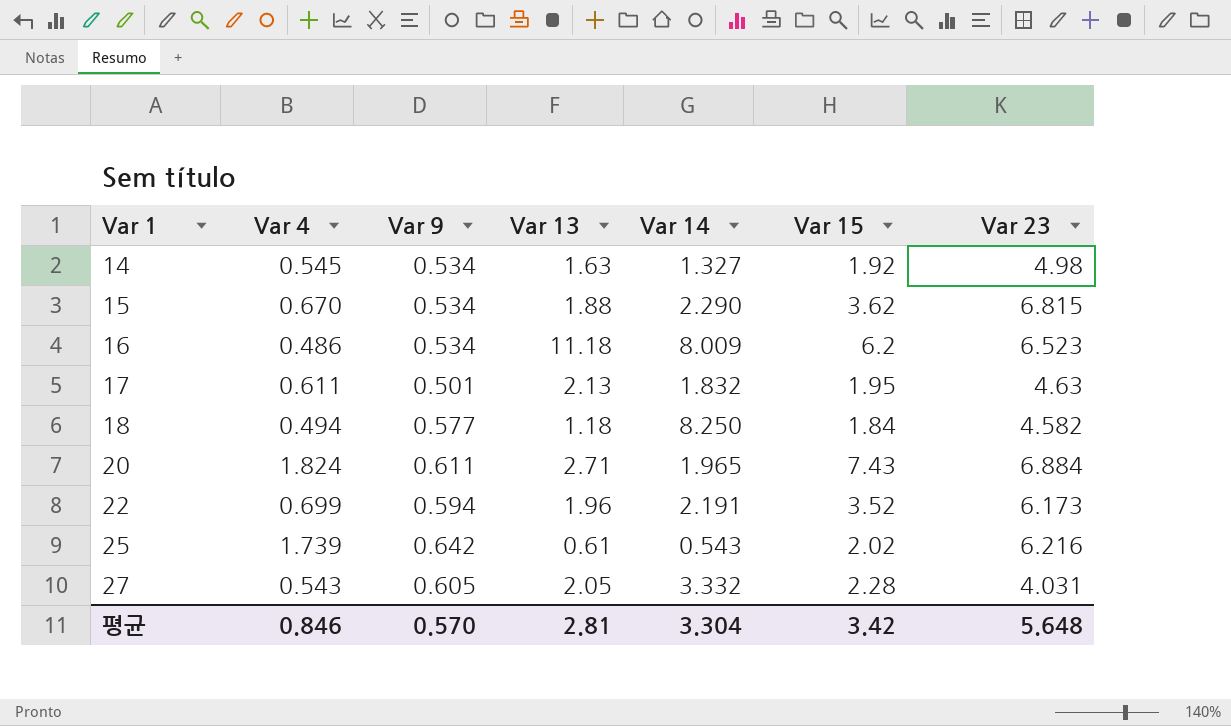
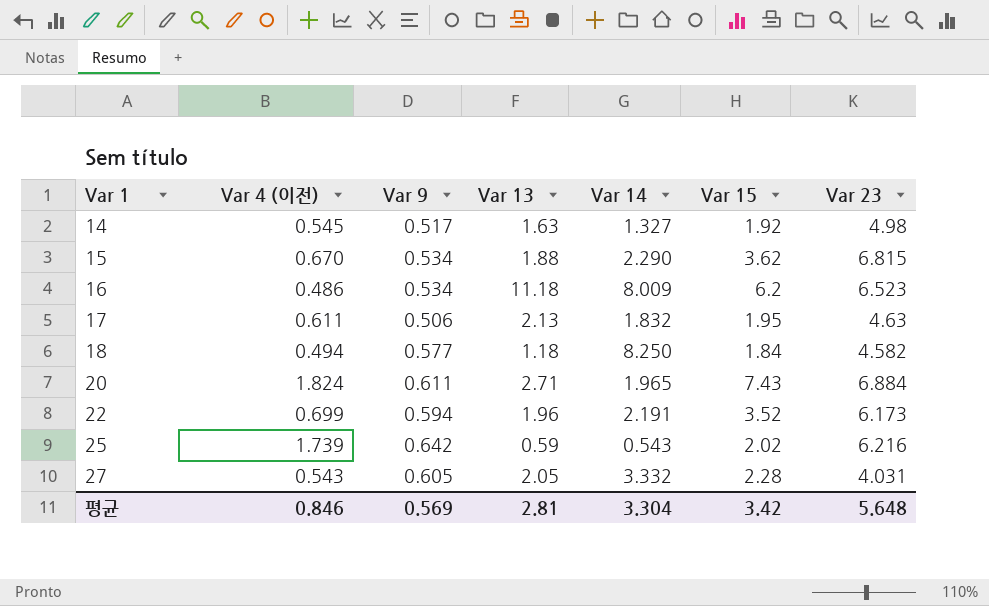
column name: Var 4 -> Var 4 (이전)
14 | Var 9: 0.534 -> 0.517
17 | Var 9: 0.501 -> 0.506
25 | Var 13: 0.61 -> 0.59
평균 | Var 9: 0.570 -> 0.569

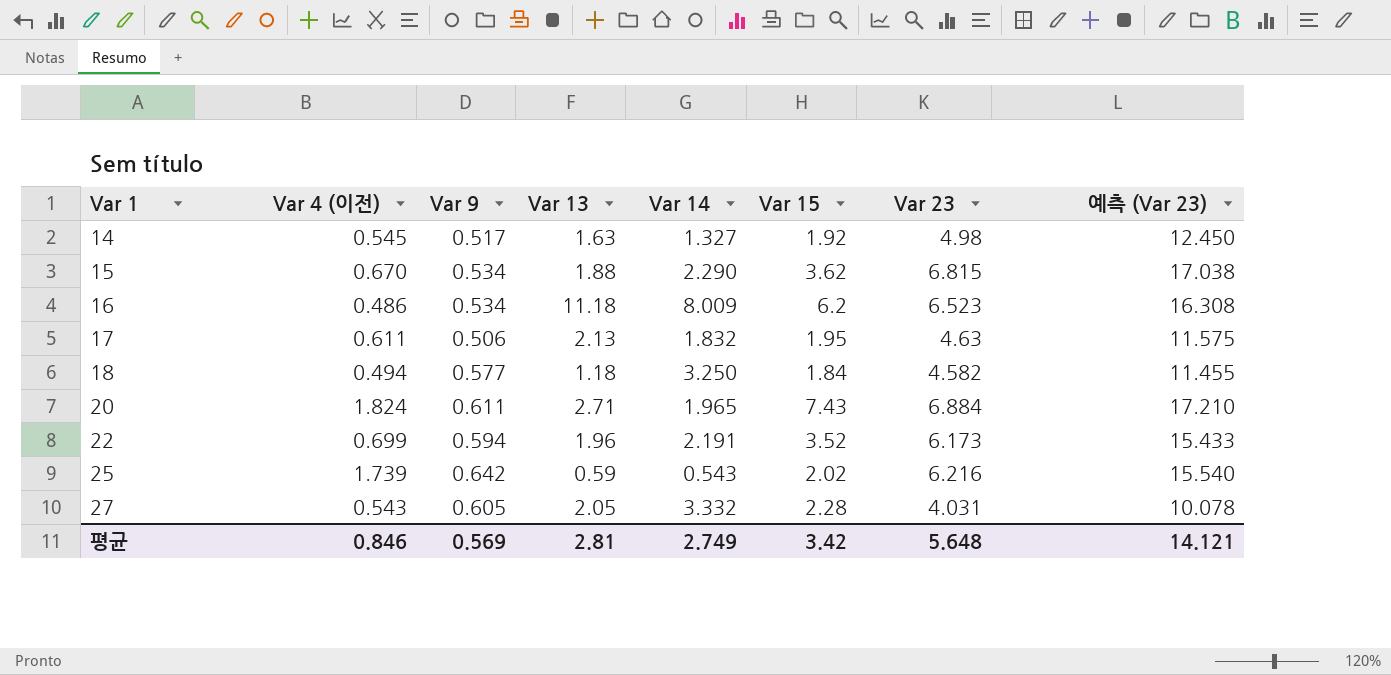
column 예측 (Var 23) | formula: none -> [Var 23] * 2.5
18 | Var 14: 8.250 -> 3.250
평균 | Var 14: 3.304 -> 2.749

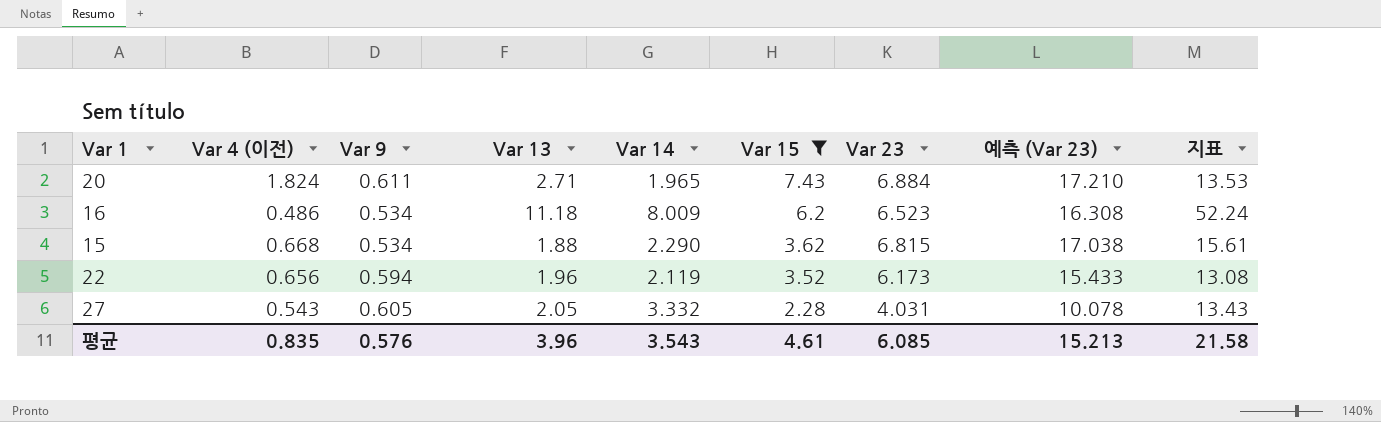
filter: none -> Var 15 >= 2.28
row order: Var 1 ascending -> Var 15 descending
column 지표 | formula: none -> [Var 14] * [Var 23]
15 | Var 4 (이전): 0.670 -> 0.668
22 | Var 4 (이전): 0.699 -> 0.656
22 | Var 14: 2.191 -> 2.119
평균 | Var 4 (이전): 0.846 -> 0.835
평균 | Var 9: 0.569 -> 0.576
평균 | Var 13: 2.81 -> 3.96
평균 | Var 14: 2.749 -> 3.543
평균 | Var 15: 3.42 -> 4.61
평균 | Var 23: 5.648 -> 6.085
평균 | 예측 (Var 23): 14.121 -> 15.213

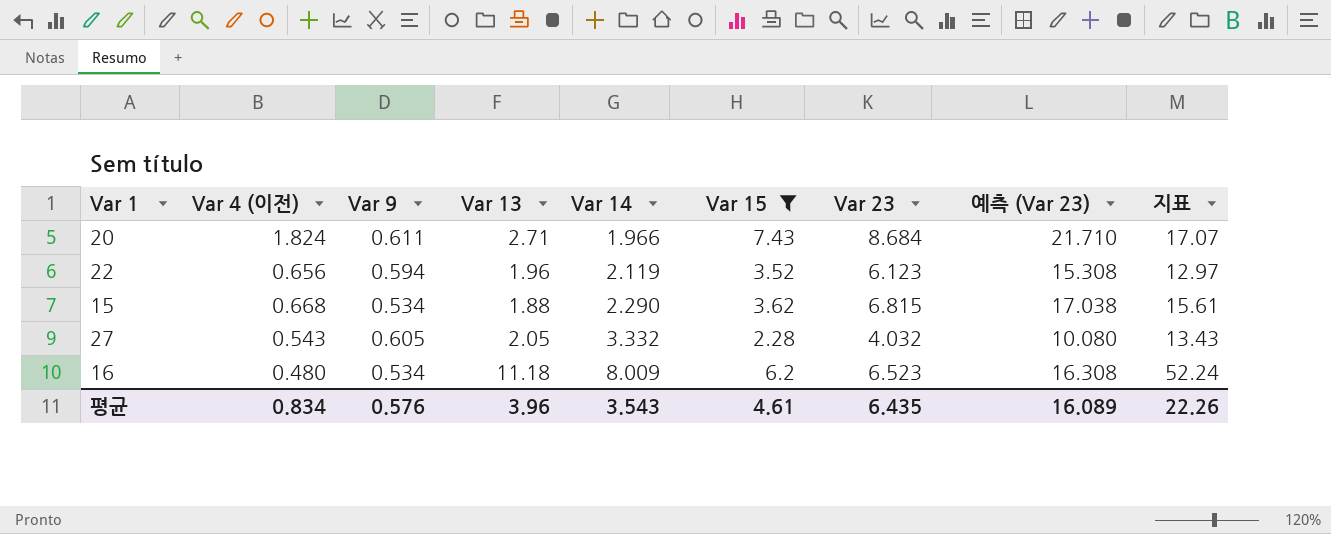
row order: Var 15 descending -> Var 14 ascending
20 | Var 14: 1.965 -> 1.966
20 | Var 23: 6.884 -> 8.684
20 | 예측 (Var 23): 17.210 -> 21.710
20 | 지표: 13.53 -> 17.07
22 | Var 23: 6.173 -> 6.123
22 | 예측 (Var 23): 15.433 -> 15.308
22 | 지표: 13.08 -> 12.97
27 | Var 23: 4.031 -> 4.032
27 | 예측 (Var 23): 10.078 -> 10.080
16 | Var 4 (이전): 0.486 -> 0.480
평균 | Var 4 (이전): 0.835 -> 0.834
평균 | Var 23: 6.085 -> 6.435
평균 | 예측 (Var 23): 15.213 -> 16.089
평균 | 지표: 21.58 -> 22.26

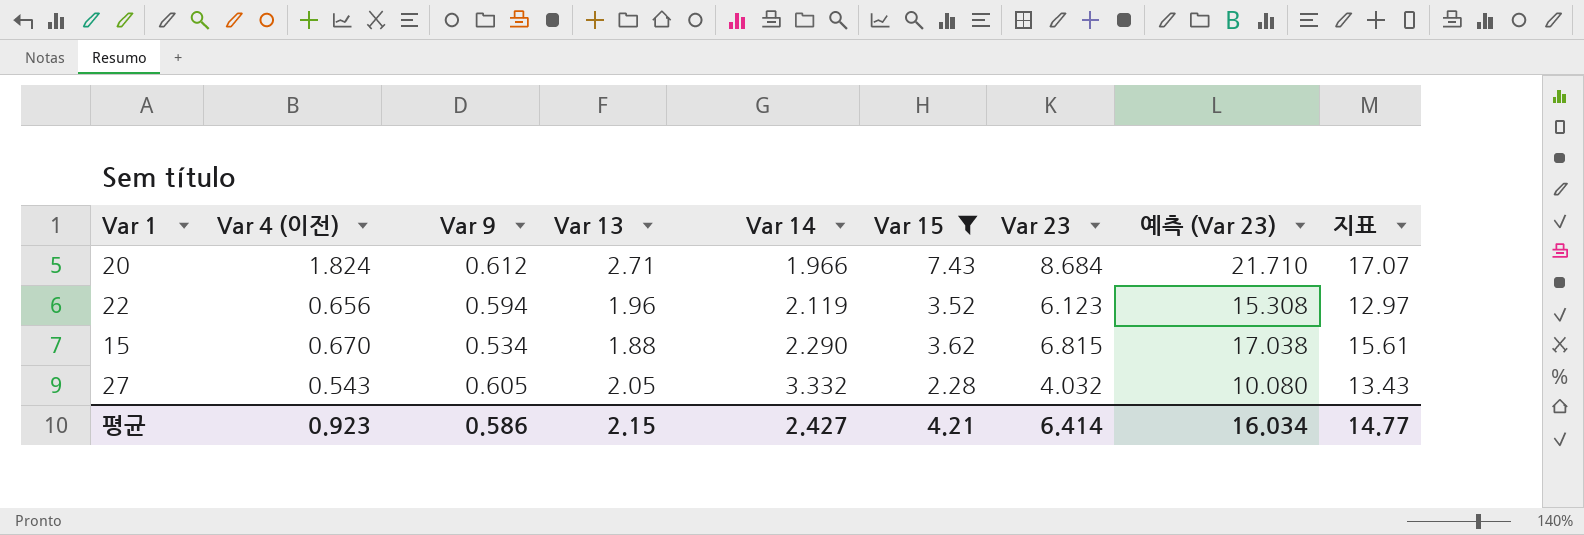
row 16: 0.480 | 0.534 | 11.18 | 8.009 | 6.2 | 6.523 | 16.308 | 52.24 -> none
20 | Var 9: 0.611 -> 0.612
15 | Var 4 (이전): 0.668 -> 0.670
평균 | Var 4 (이전): 0.834 -> 0.923
평균 | Var 9: 0.576 -> 0.586
평균 | Var 13: 3.96 -> 2.15
평균 | Var 14: 3.543 -> 2.427
평균 | Var 15: 4.61 -> 4.21
평균 | Var 23: 6.435 -> 6.414
평균 | 예측 (Var 23): 16.089 -> 16.034
평균 | 지표: 22.26 -> 14.77

